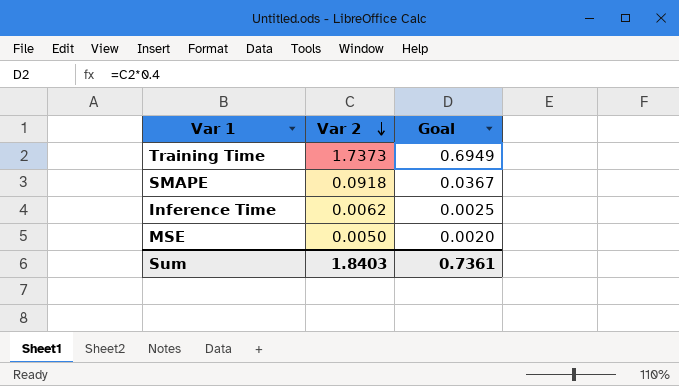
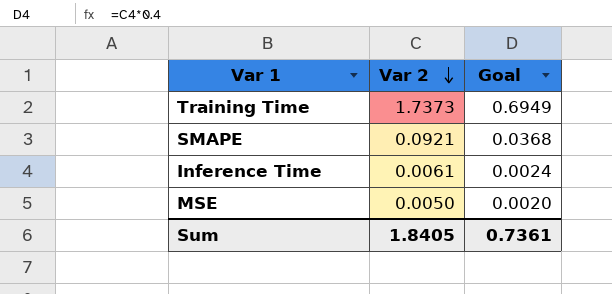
SMAPE | Var 2: 0.0918 -> 0.0921
SMAPE | Goal: 0.0367 -> 0.0368
Inference Time | Var 2: 0.0062 -> 0.0061
Inference Time | Goal: 0.0025 -> 0.0024
Sum | Var 2: 1.8403 -> 1.8405

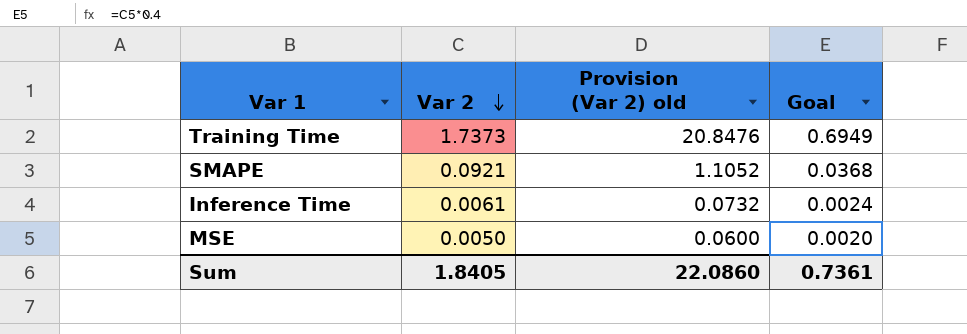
column Provision (Var 2) old | formula: none -> [Var 2] * 12

